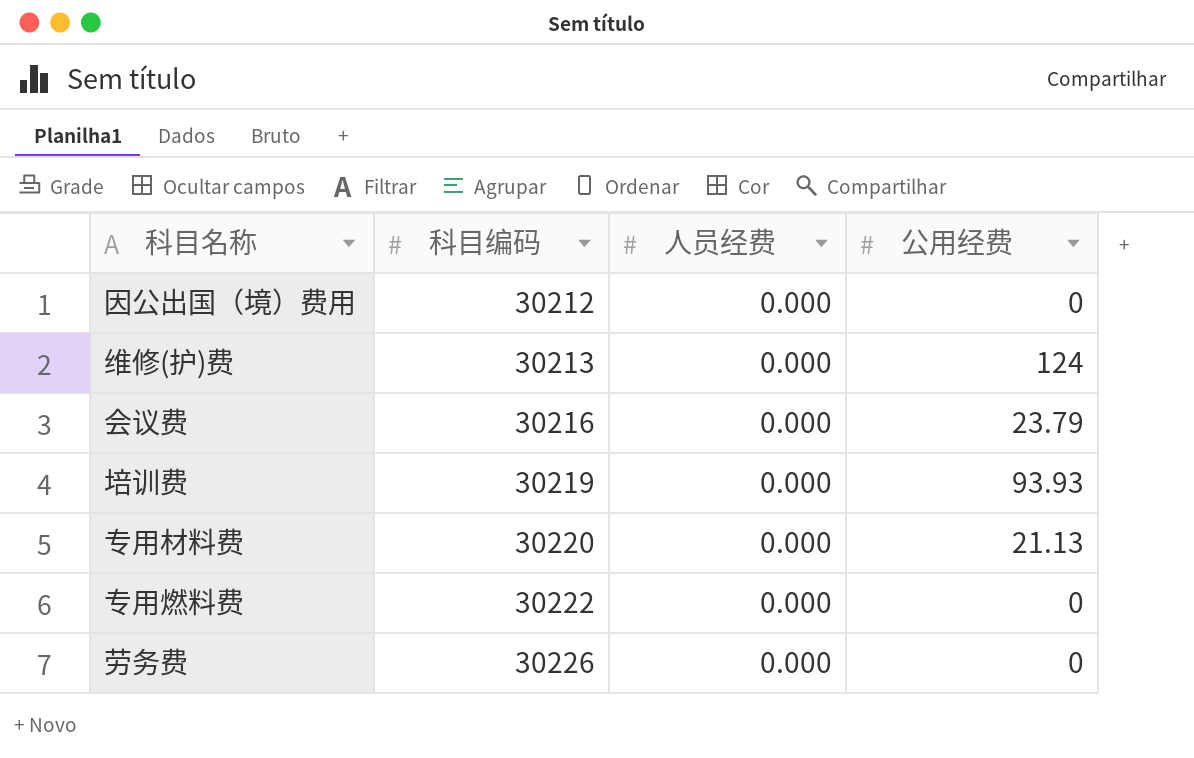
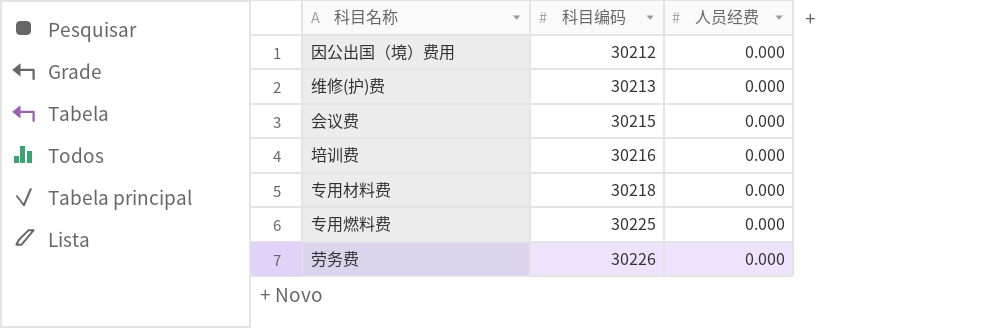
column 公用经费 | position: 4 -> none
会议费 | 科目编码: 30216 -> 30215
培训费 | 科目编码: 30219 -> 30216
专用材料费 | 科目编码: 30220 -> 30218
专用燃料费 | 科目编码: 30222 -> 30225

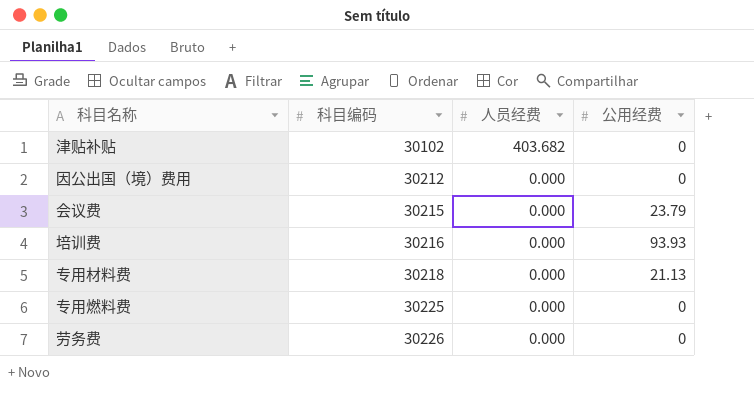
column 公用经费 | position: none -> 4
row 维修(护)费: 30213 | 0.000 -> none
row 津贴补贴: none -> 30102 | 403.682 | 0

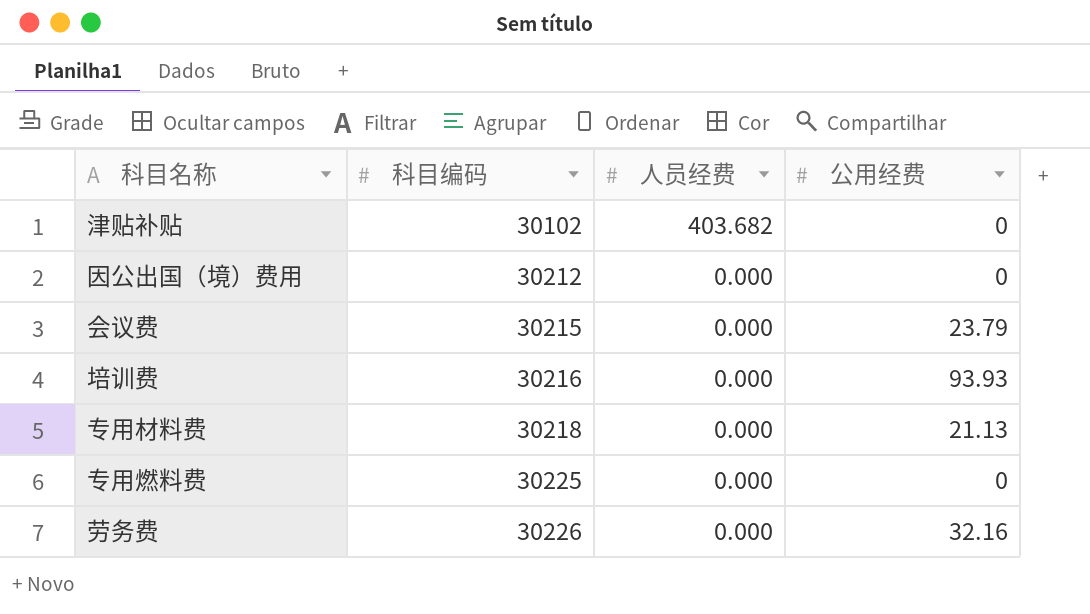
劳务费 | 公用经费: 0 -> 32.16

